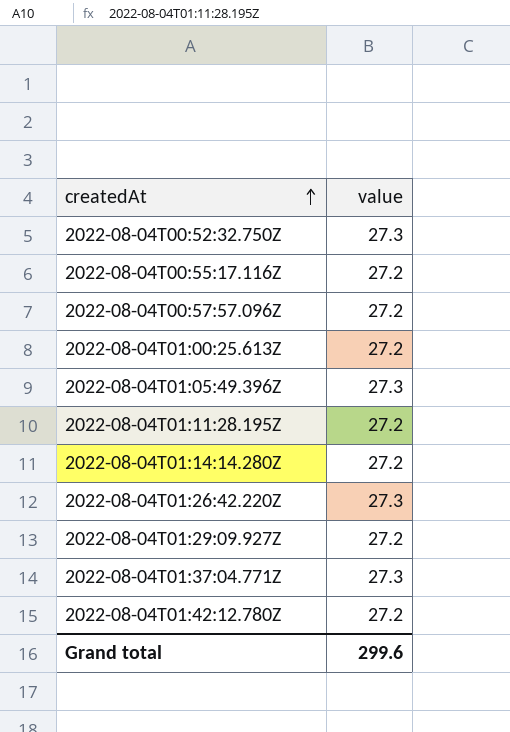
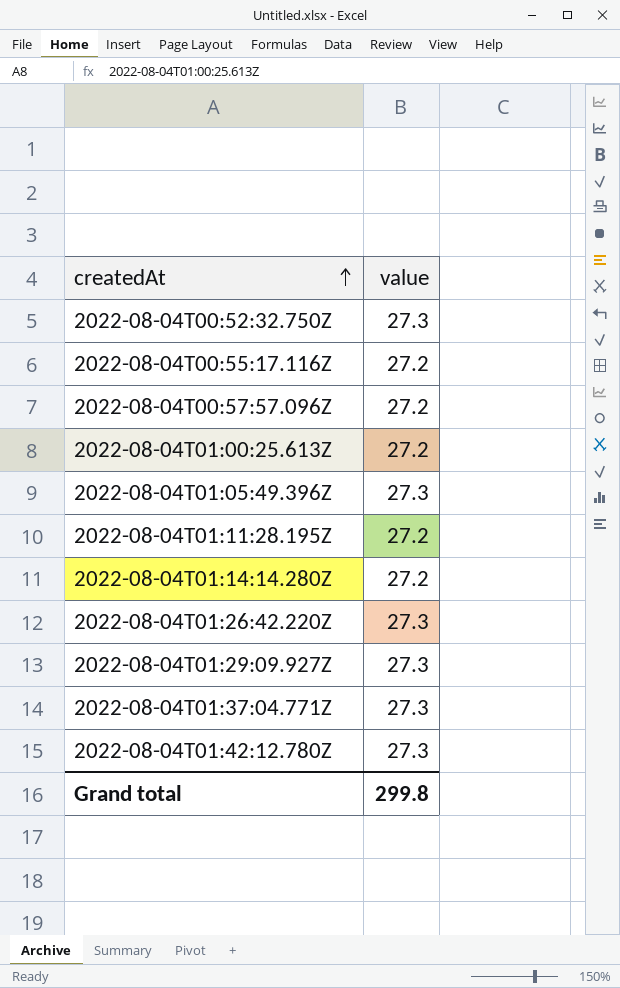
2022-08-04T01:29:09.927Z | value: 27.2 -> 27.3
2022-08-04T01:42:12.780Z | value: 27.2 -> 27.3
Grand total | value: 299.6 -> 299.8

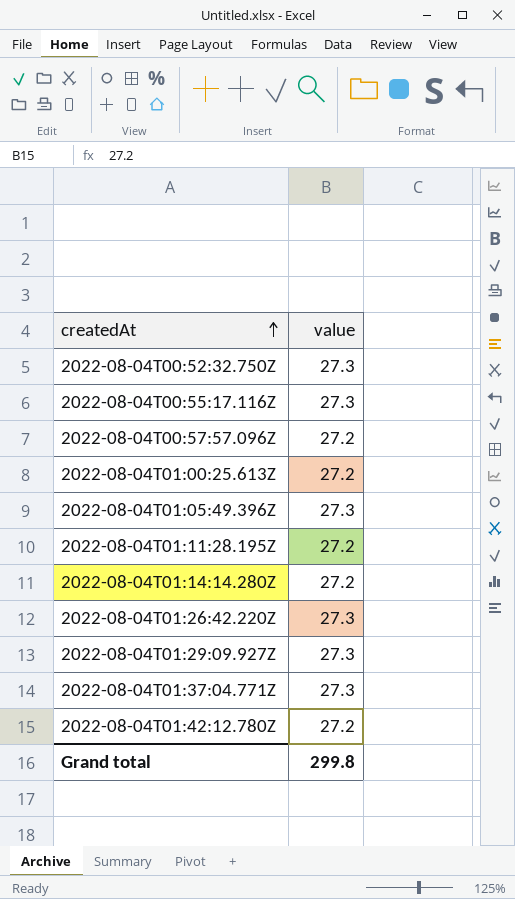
2022-08-04T00:55:17.116Z | value: 27.2 -> 27.3
2022-08-04T01:42:12.780Z | value: 27.3 -> 27.2

